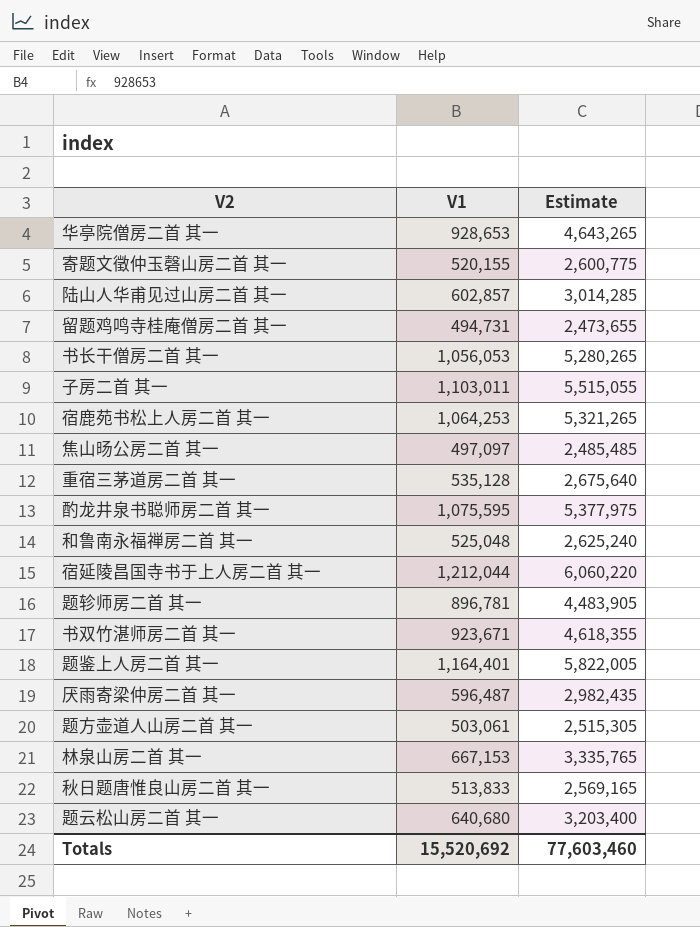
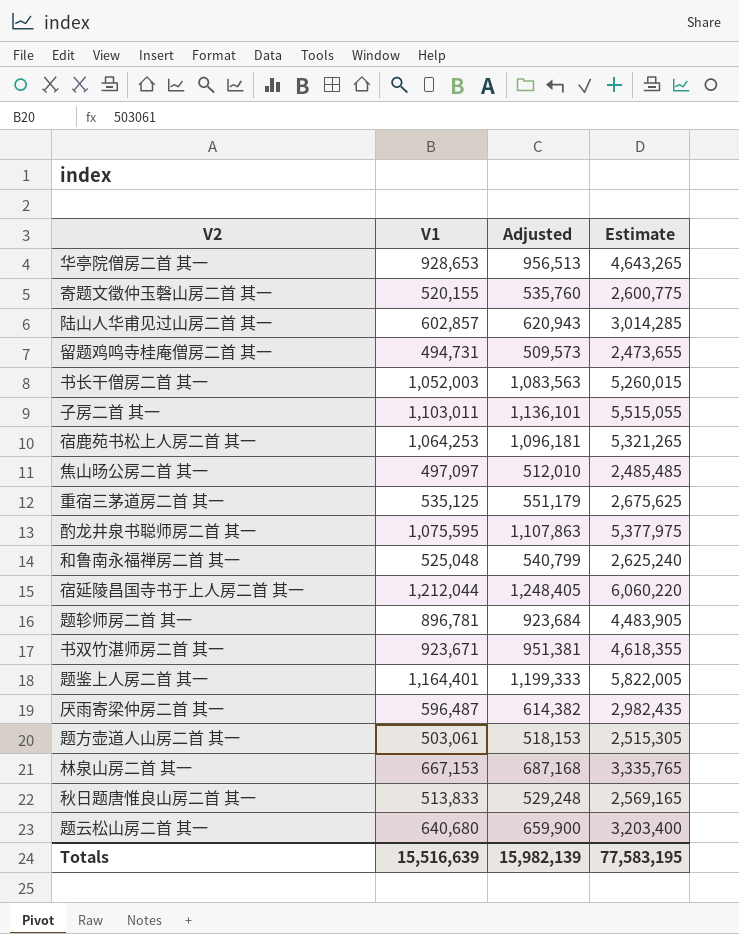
column Adjusted | formula: none -> [V1] * 1.03
书长干僧房二首 其一 | V1: 1,056,053 -> 1,052,003
书长干僧房二首 其一 | Estimate: 5,280,265 -> 5,260,015
重宿三茅道房二首 其一 | V1: 535,128 -> 535,125
重宿三茅道房二首 其一 | Estimate: 2,675,640 -> 2,675,625
Totals | V1: 15,520,692 -> 15,516,639
Totals | Estimate: 77,603,460 -> 77,583,195

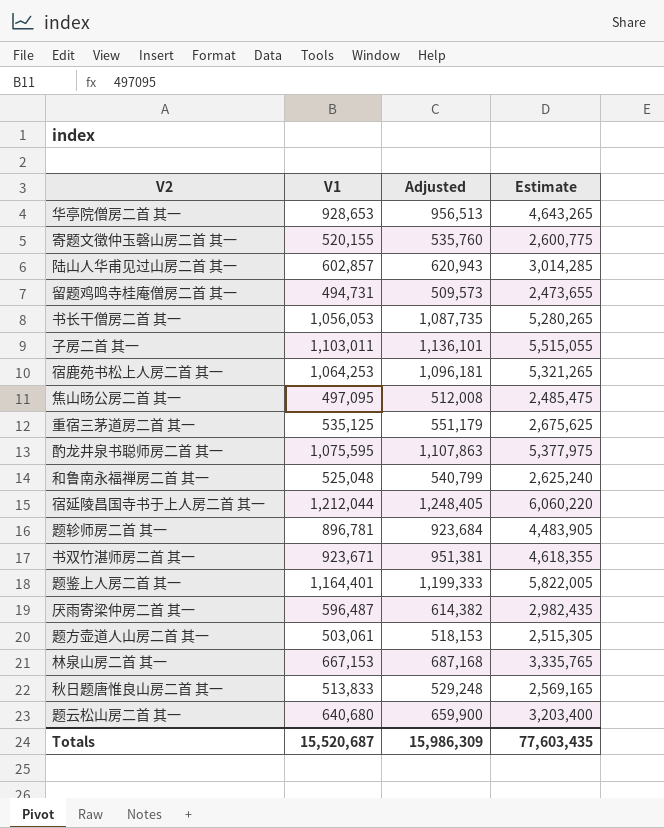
书长干僧房二首 其一 | V1: 1,052,003 -> 1,056,053
书长干僧房二首 其一 | Adjusted: 1,083,563 -> 1,087,735
书长干僧房二首 其一 | Estimate: 5,260,015 -> 5,280,265
焦山旸公房二首 其一 | V1: 497,097 -> 497,095
焦山旸公房二首 其一 | Adjusted: 512,010 -> 512,008
焦山旸公房二首 其一 | Estimate: 2,485,485 -> 2,485,475
Totals | V1: 15,516,639 -> 15,520,687
Totals | Adjusted: 15,982,139 -> 15,986,309
Totals | Estimate: 77,583,195 -> 77,603,435

